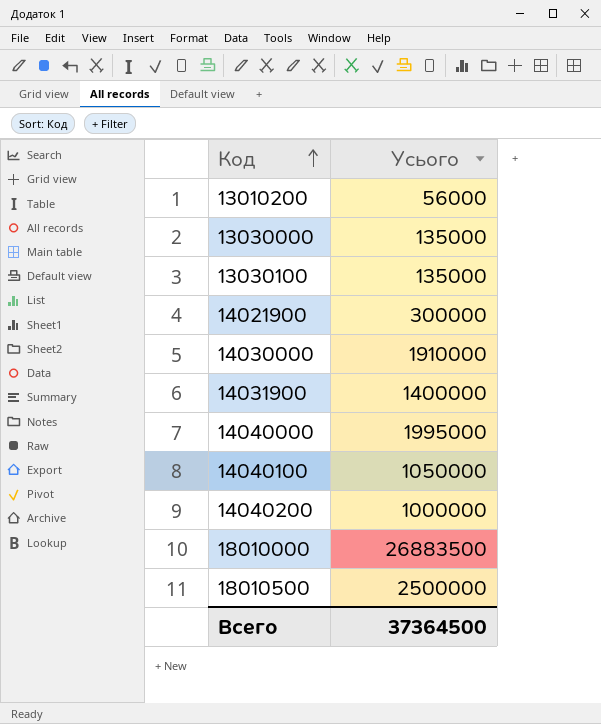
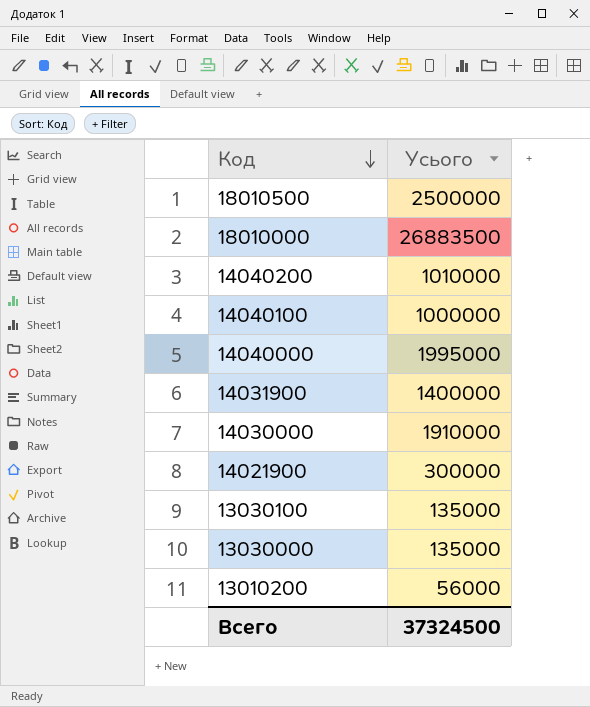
row order: Код ascending -> Код descending
14040200 | Усього: 1000000 -> 1010000
14040100 | Усього: 1050000 -> 1000000
Всего | Усього: 37364500 -> 37324500

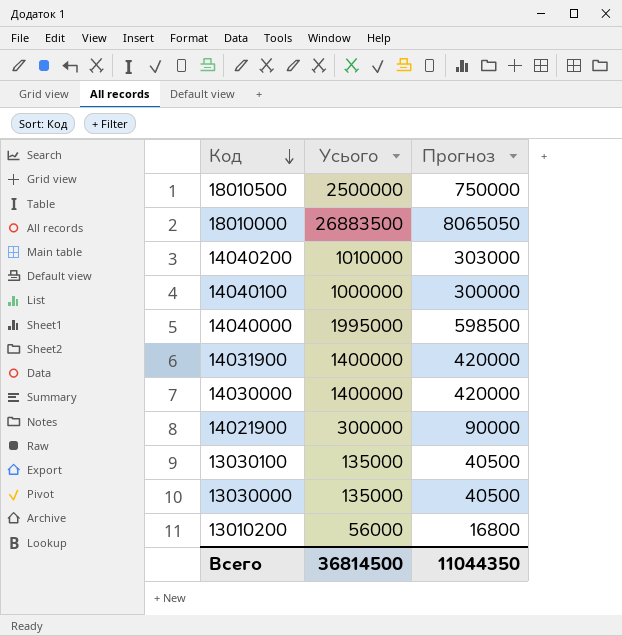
column Прогноз | formula: none -> [Усього] * 0,3
14030000 | Усього: 1910000 -> 1400000
Всего | Усього: 37324500 -> 36814500

